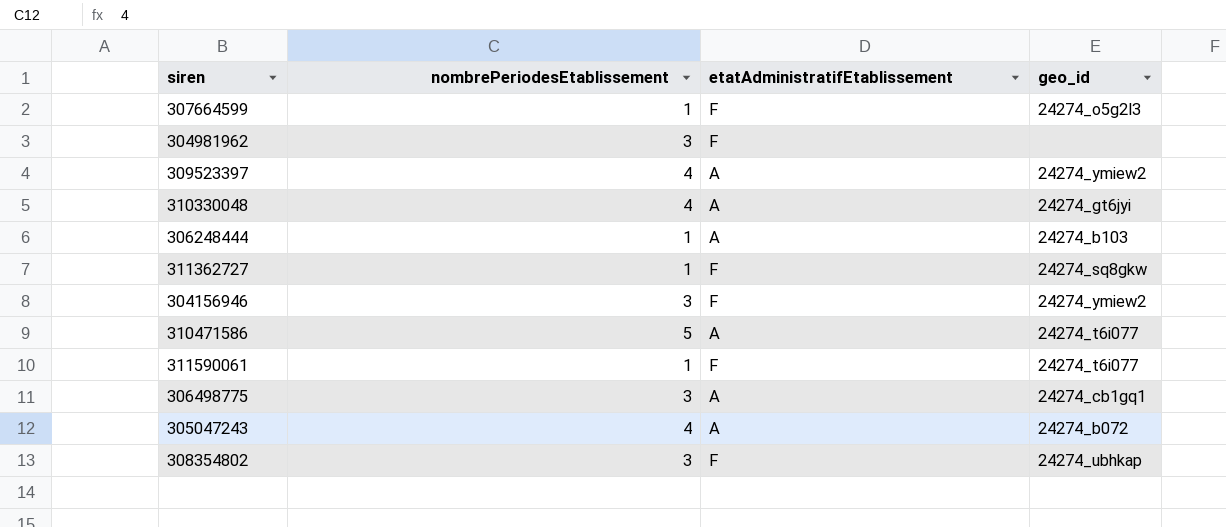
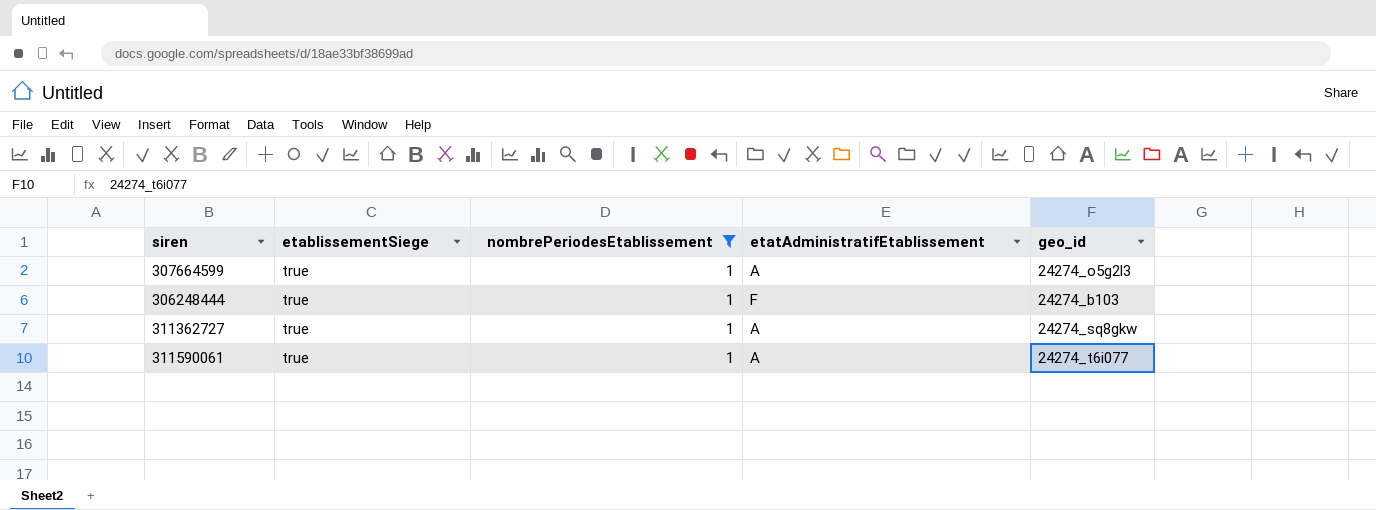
filter: none -> nombrePeriodesEtablissement = 1
column etablissementSiege | position: none -> 2
307664599 | etatAdministratifEtablissement: F -> A
306248444 | etatAdministratifEtablissement: A -> F
311362727 | etatAdministratifEtablissement: F -> A
311590061 | etatAdministratifEtablissement: F -> A

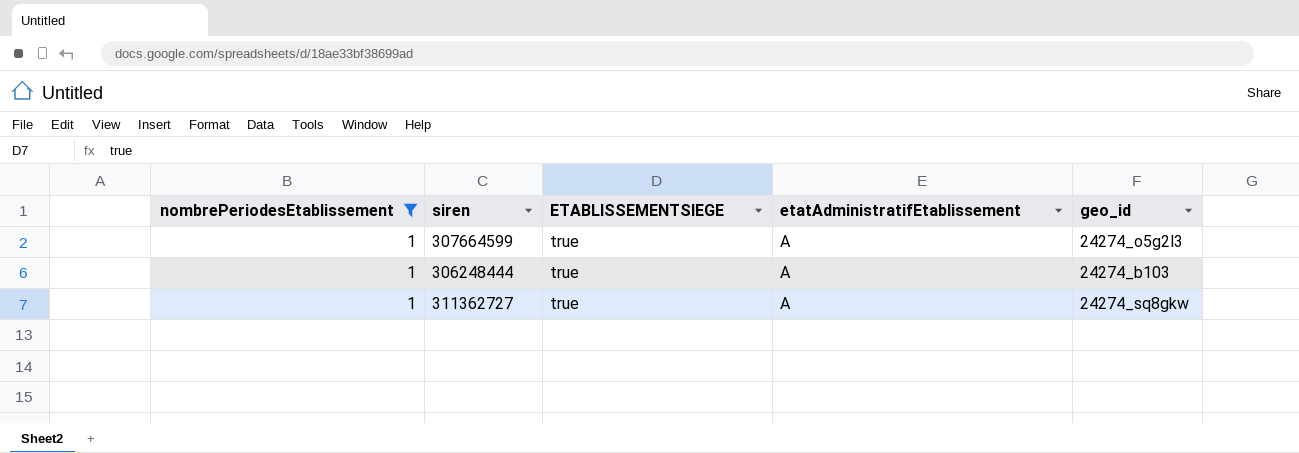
column nombrePeriodesEtablissement | position: 3 -> 1
column name: etablissementSiege -> ETABLISSEMENTSIEGE
row 311590061: true | 1 | A | 24274_t6i077 -> none
306248444 | etatAdministratifEtablissement: F -> A

